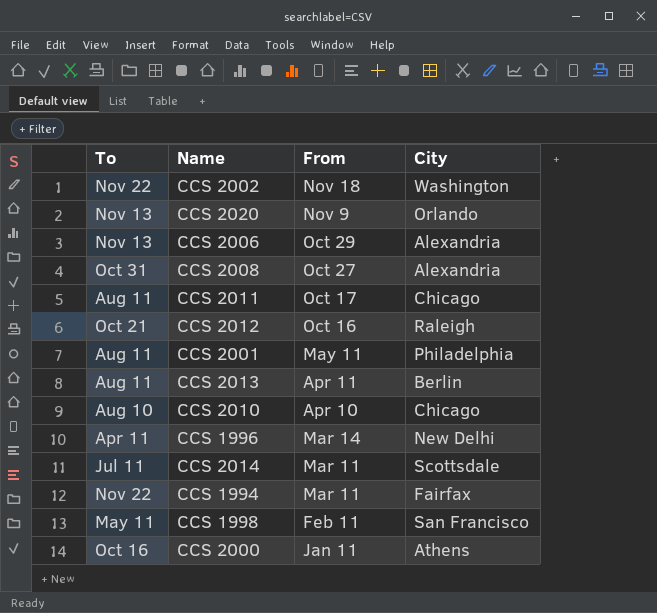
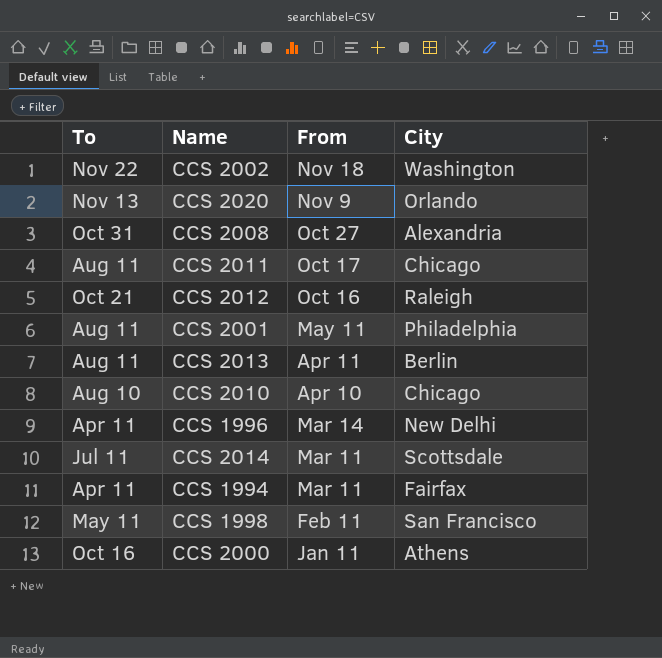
row CCS 2006: Nov 13 | Oct 29 | Alexandria -> none
CCS 1994 | To: Nov 22 -> Apr 11

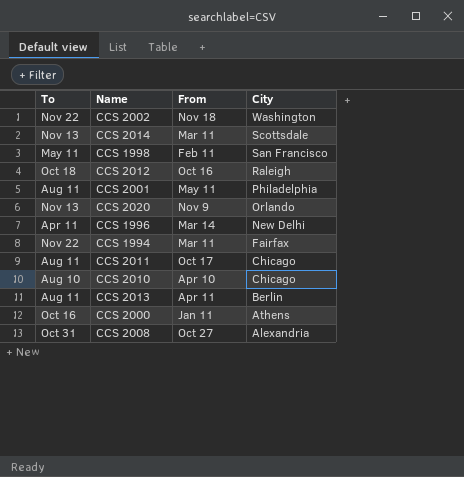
row order: From descending -> City descending
CCS 2014 | To: Jul 11 -> Nov 13
CCS 2012 | To: Oct 21 -> Oct 18
CCS 1994 | To: Apr 11 -> Nov 22

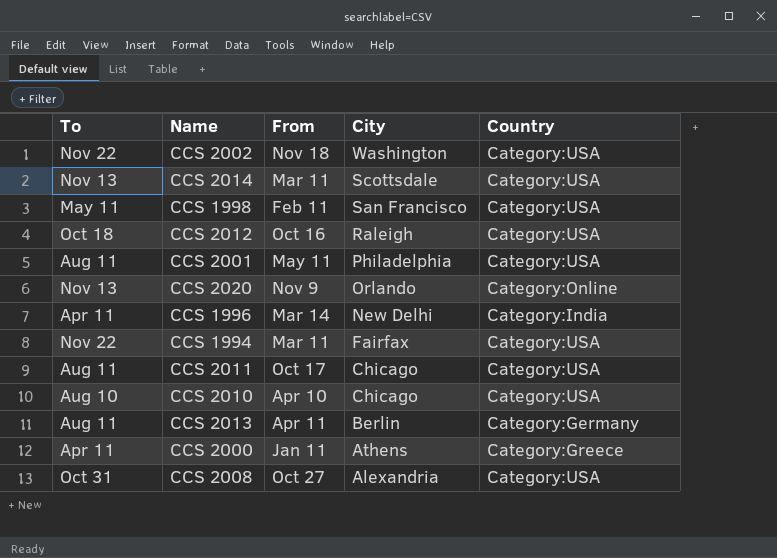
column Country | position: none -> 5
CCS 2000 | To: Oct 16 -> Apr 11

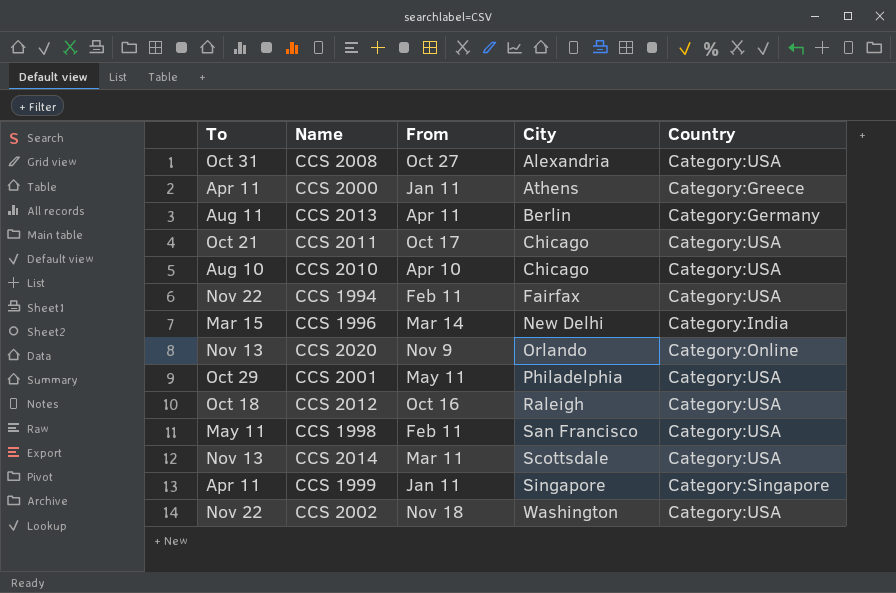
row order: City descending -> City ascending
CCS 2011 | To: Aug 11 -> Oct 21
CCS 1994 | From: Mar 11 -> Feb 11
CCS 1996 | To: Apr 11 -> Mar 15
CCS 2001 | To: Aug 11 -> Oct 29
row CCS 1999: none -> Apr 11 | Jan 11 | Singapore | Category:Singapore

